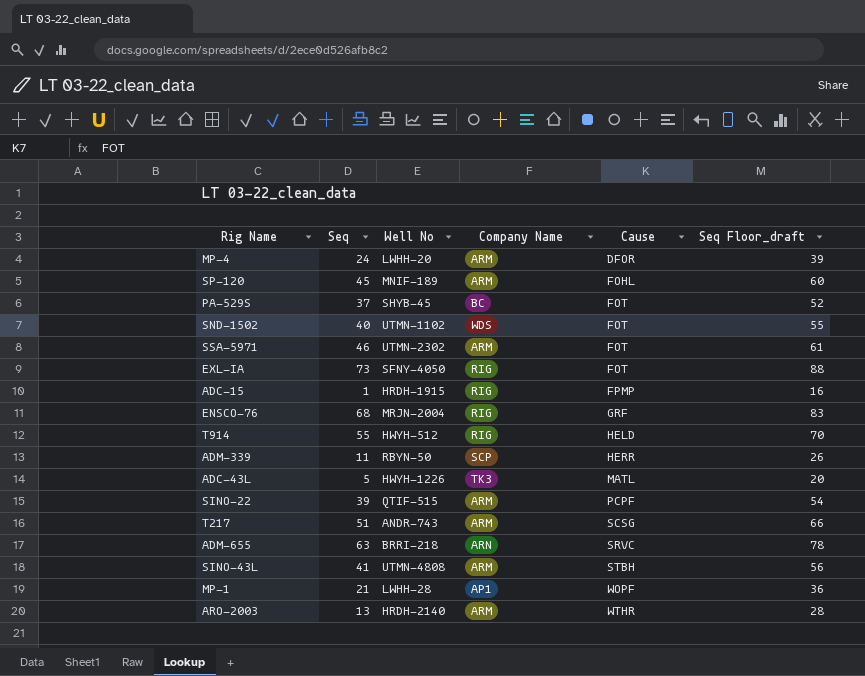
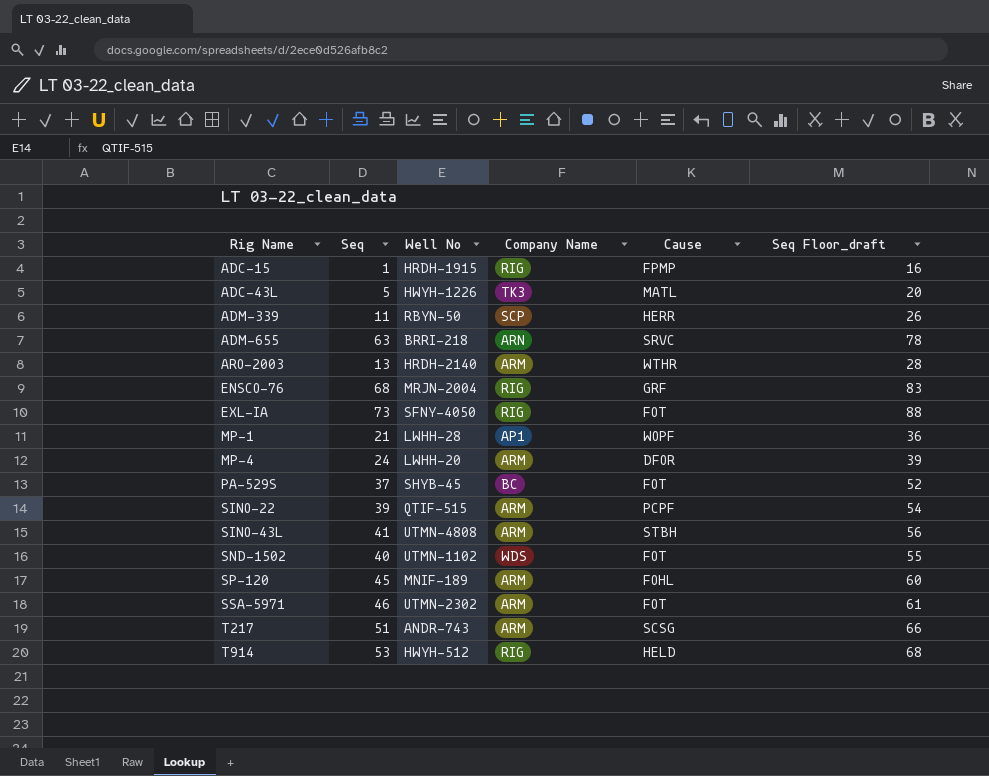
row order: Cause ascending -> Rig Name ascending
T914 | Seq: 55 -> 53
T914 | Seq Floor_draft: 70 -> 68

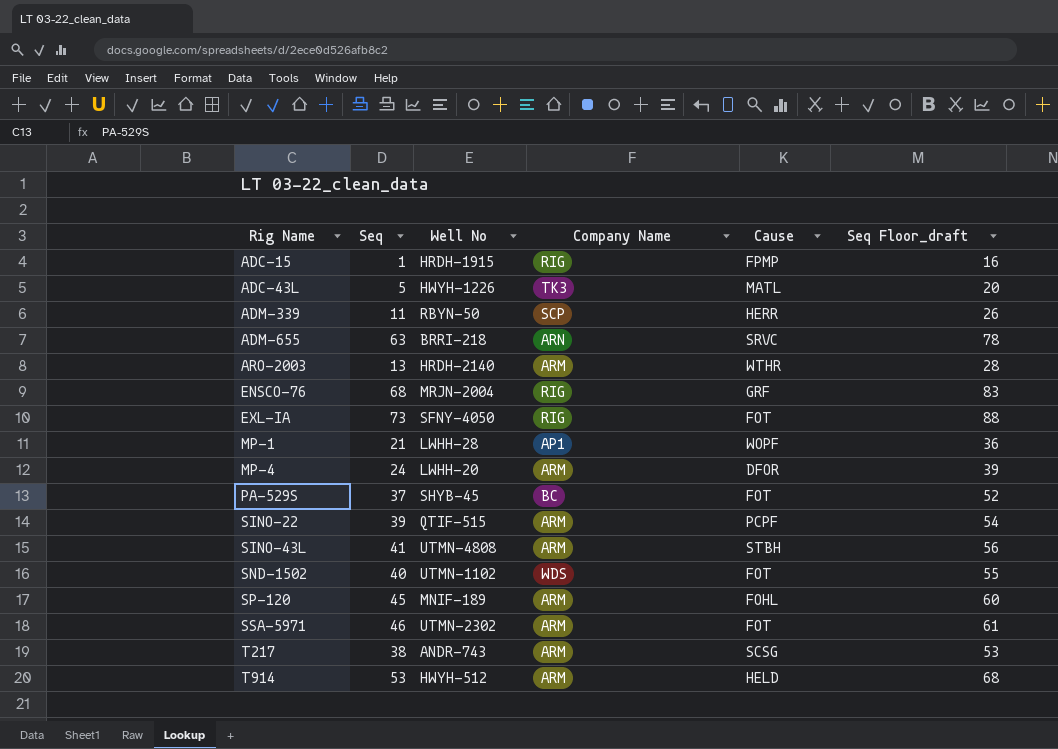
T217 | Seq: 51 -> 38
T217 | Seq Floor_draft: 66 -> 53
T914 | Company Name: RIG -> ARM

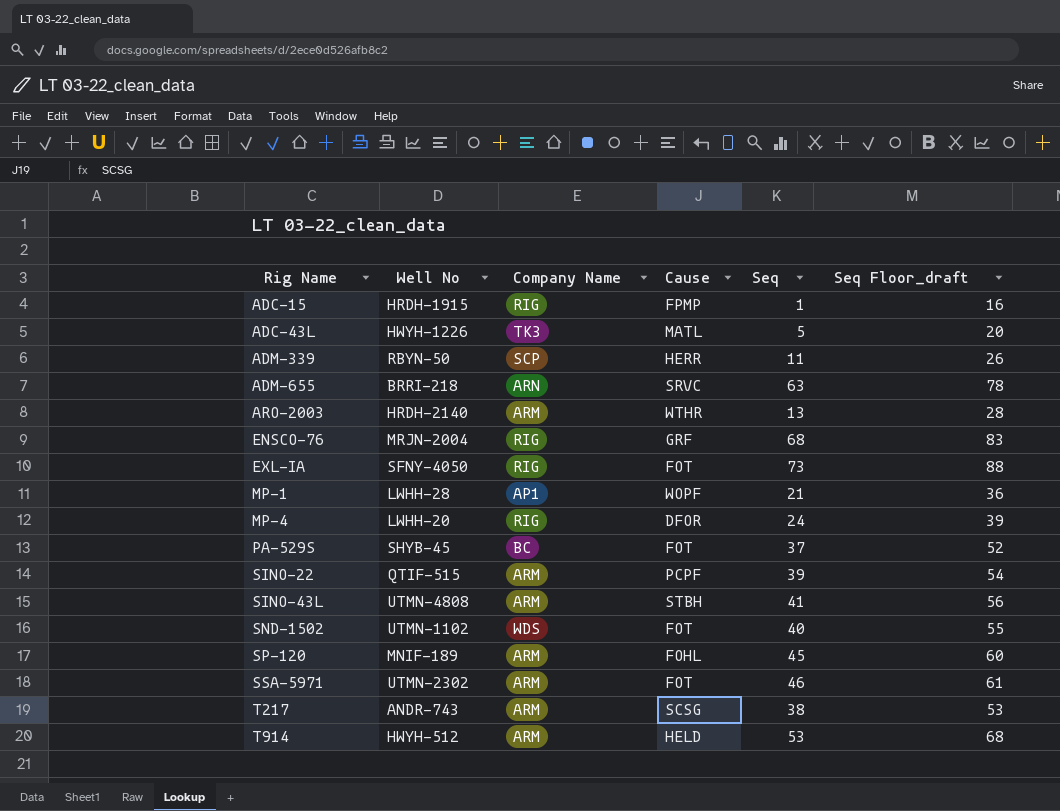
column Seq | position: 2 -> 5
MP-4 | Company Name: ARM -> RIG

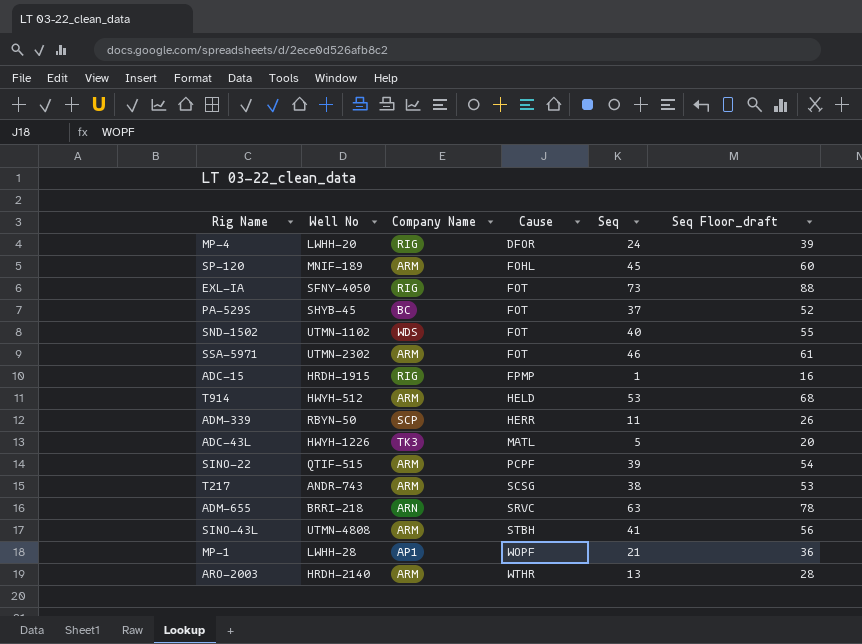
row order: Rig Name ascending -> Cause ascending
row ENSCO-76: MRJN-2004 | RIG | GRF | 68 | 83 -> none

